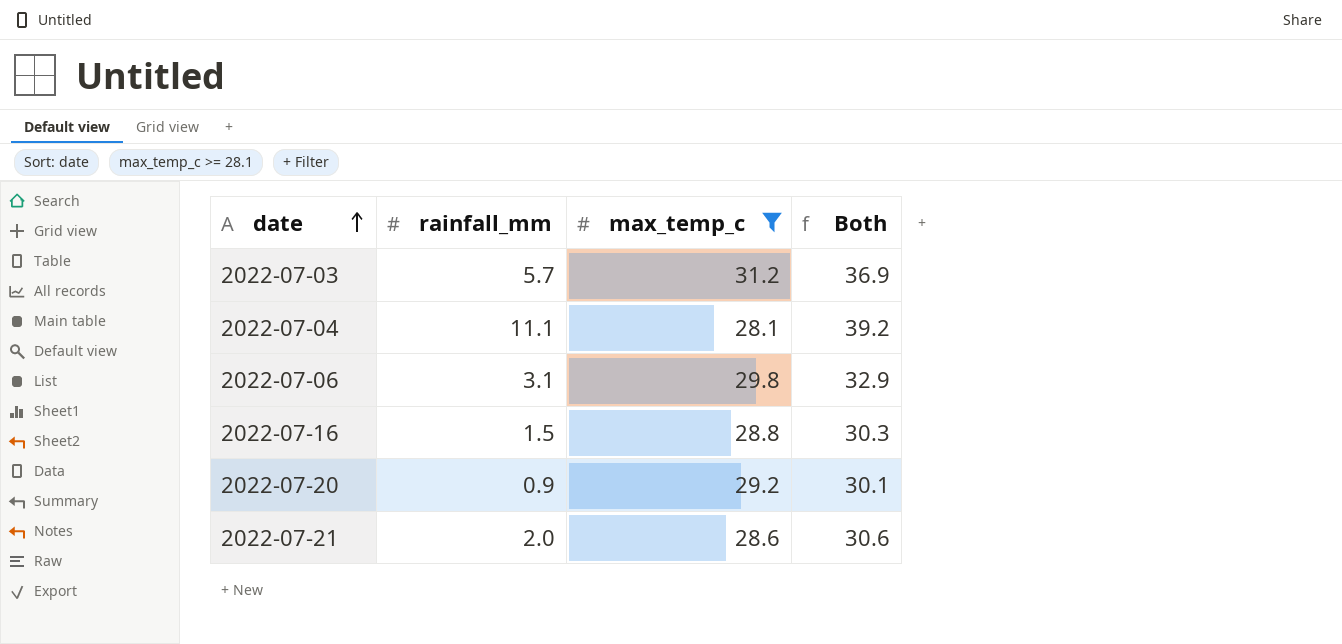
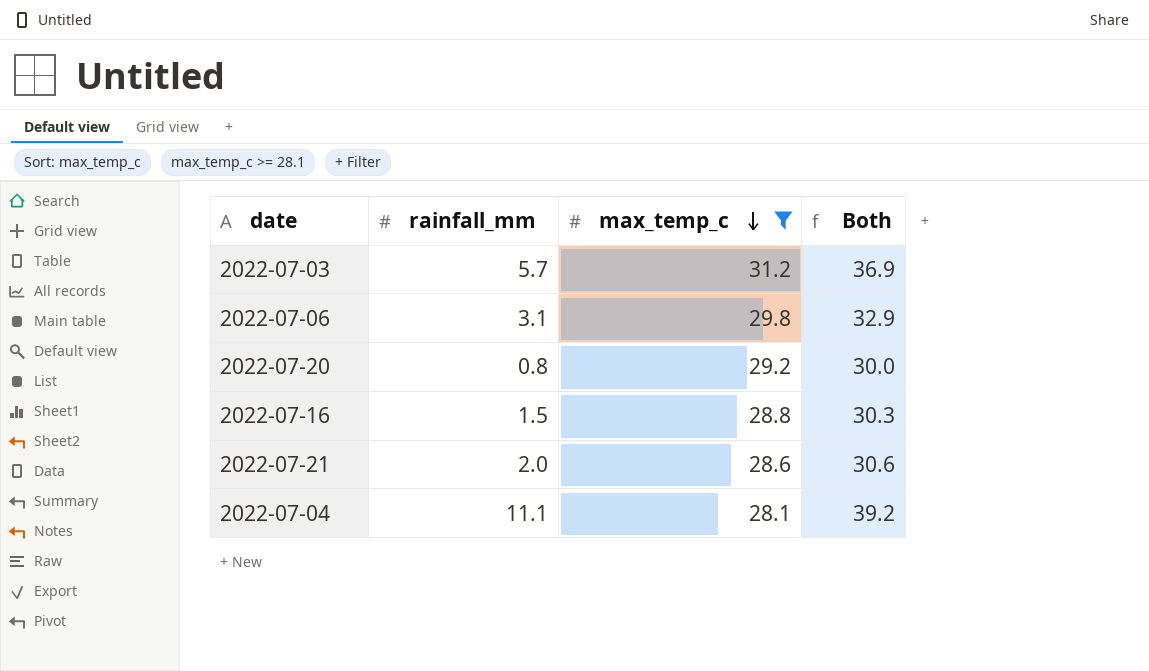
row order: date ascending -> max_temp_c descending
2022-07-20 | rainfall_mm: 0.9 -> 0.8
2022-07-20 | Both: 30.1 -> 30.0

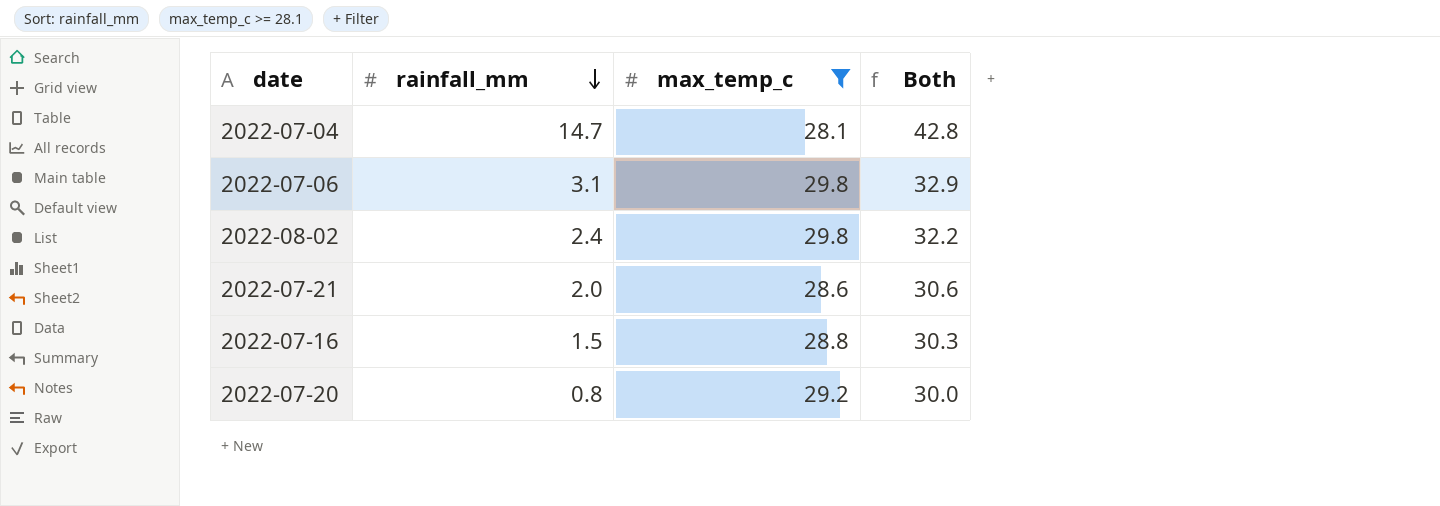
row order: max_temp_c descending -> rainfall_mm descending
row 2022-07-03: 5.7 | 31.2 | 36.9 -> none
2022-07-04 | rainfall_mm: 11.1 -> 14.7
2022-07-04 | Both: 39.2 -> 42.8
row 2022-08-02: none -> 2.4 | 29.8 | 32.2

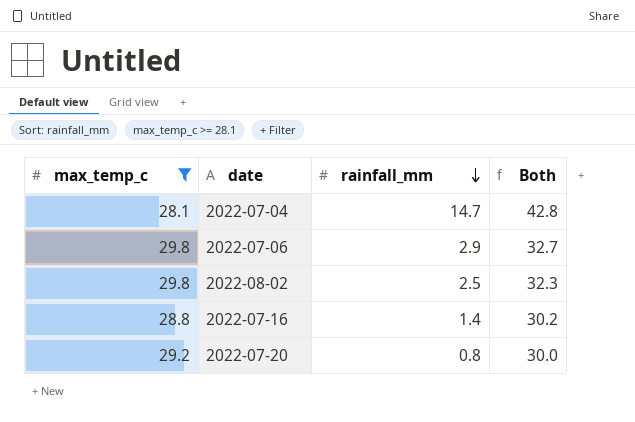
column max_temp_c | position: 3 -> 1
row 2022-07-21: 2.0 | 28.6 | 30.6 -> none
2022-07-06 | rainfall_mm: 3.1 -> 2.9
2022-07-06 | Both: 32.9 -> 32.7
2022-08-02 | rainfall_mm: 2.4 -> 2.5
2022-08-02 | Both: 32.2 -> 32.3
2022-07-16 | rainfall_mm: 1.5 -> 1.4
2022-07-16 | Both: 30.3 -> 30.2

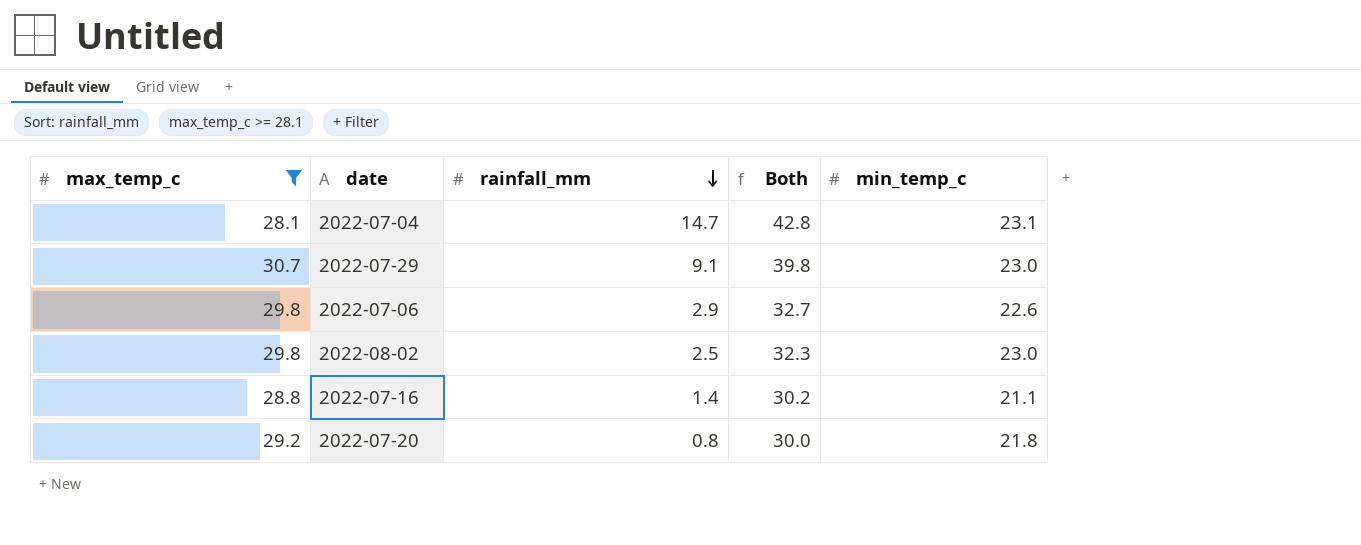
column min_temp_c | position: none -> 5
row 2022-07-29: none -> 30.7 | 9.1 | 39.8 | 23.0

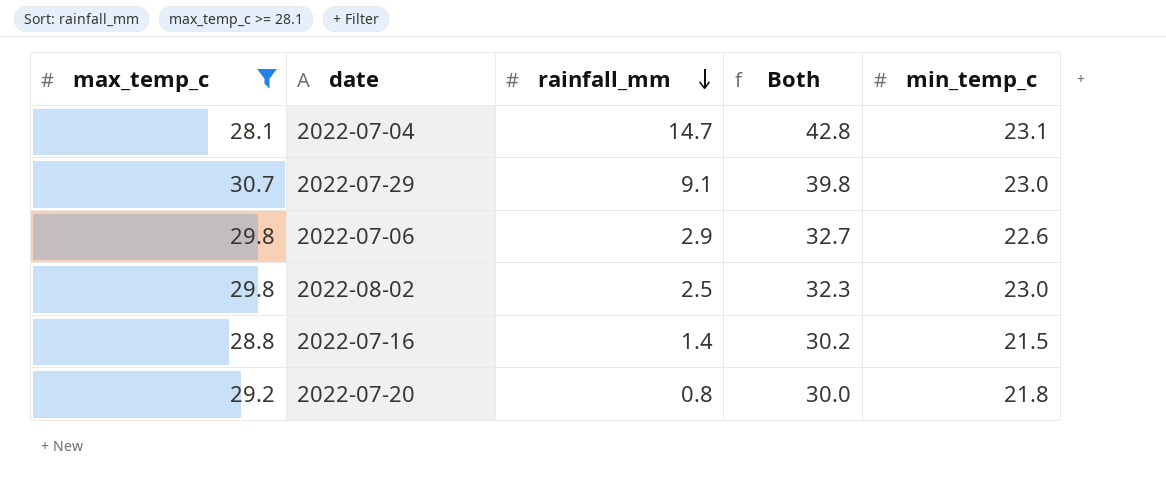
2022-07-16 | min_temp_c: 21.1 -> 21.5

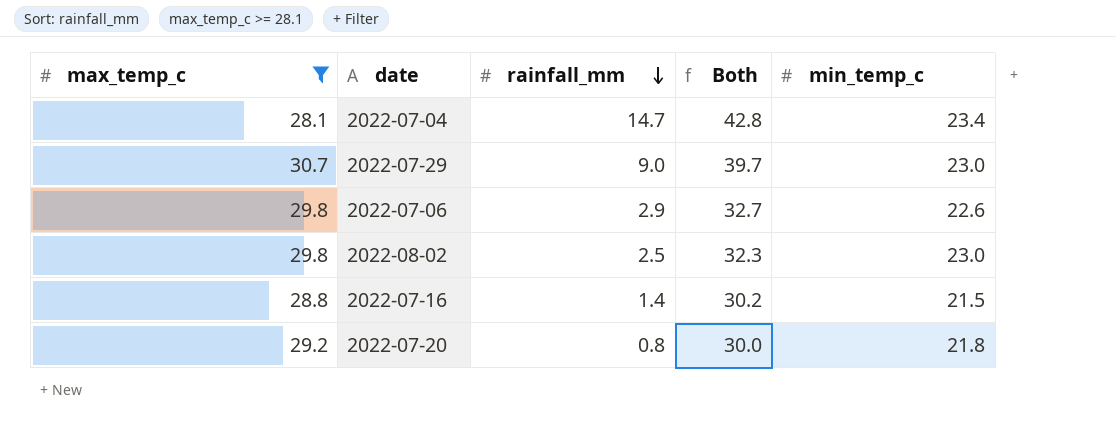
2022-07-04 | min_temp_c: 23.1 -> 23.4
2022-07-29 | rainfall_mm: 9.1 -> 9.0
2022-07-29 | Both: 39.8 -> 39.7

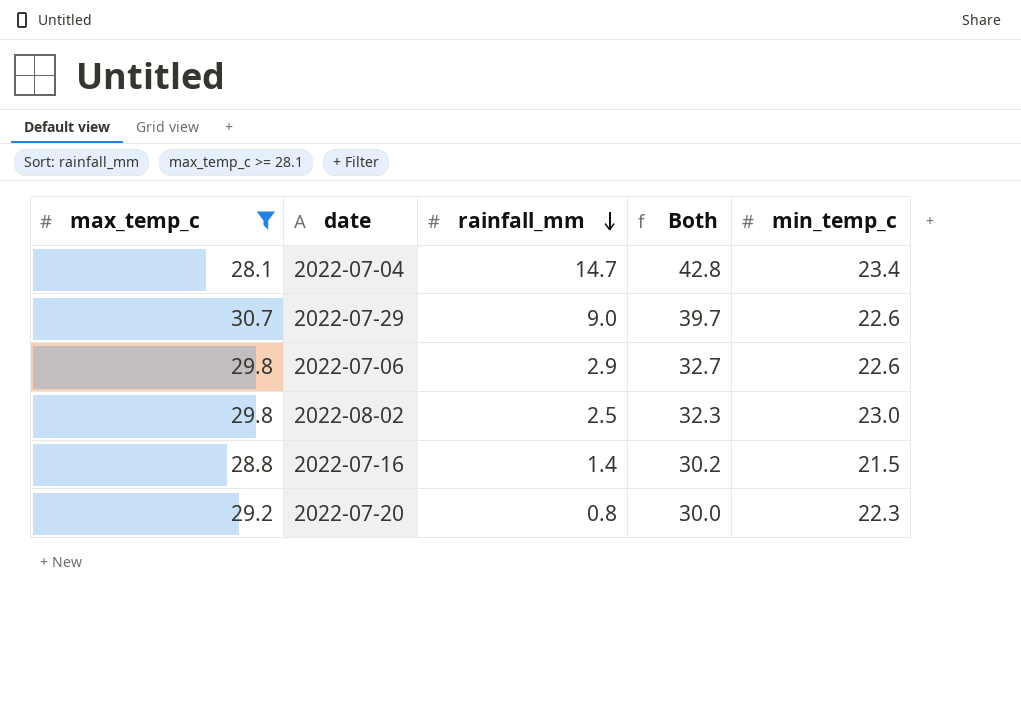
2022-07-29 | min_temp_c: 23.0 -> 22.6
2022-07-20 | min_temp_c: 21.8 -> 22.3

